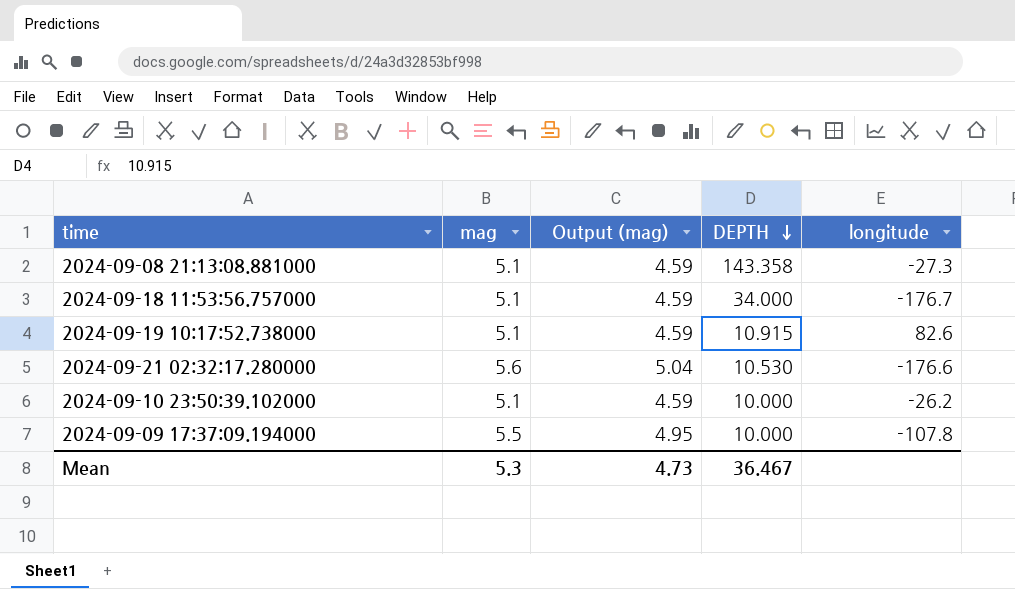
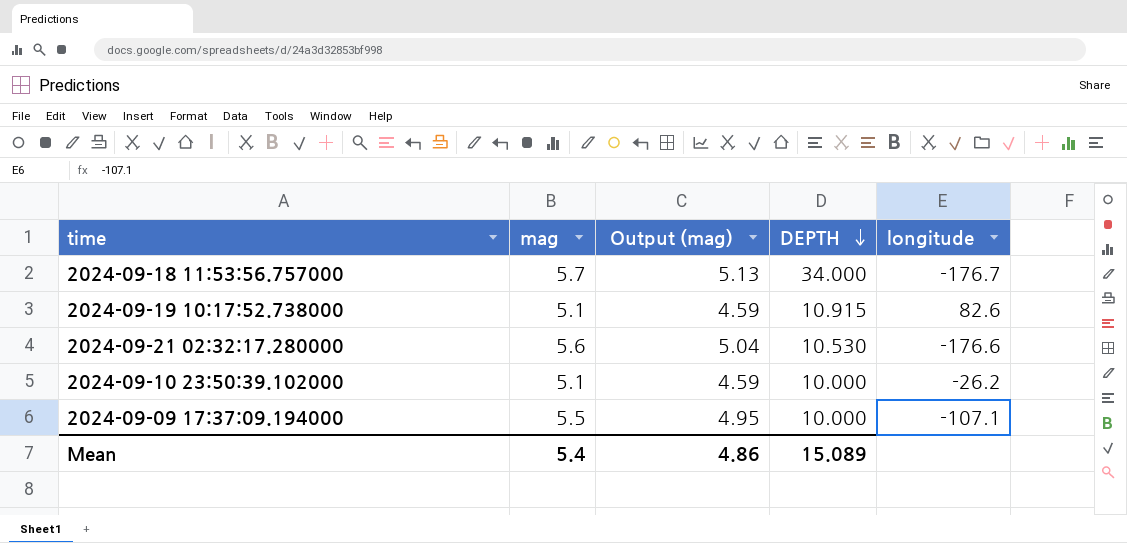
row 2024-09-08 21:13:08.881000: 5.1 | 4.59 | 143.358 | -27.3 -> none
2024-09-18 11:53:56.757000 | mag: 5.1 -> 5.7
2024-09-18 11:53:56.757000 | Output (mag): 4.59 -> 5.13
2024-09-09 17:37:09.194000 | longitude: -107.8 -> -107.1
Mean | mag: 5.3 -> 5.4
Mean | Output (mag): 4.73 -> 4.86
Mean | DEPTH: 36.467 -> 15.089

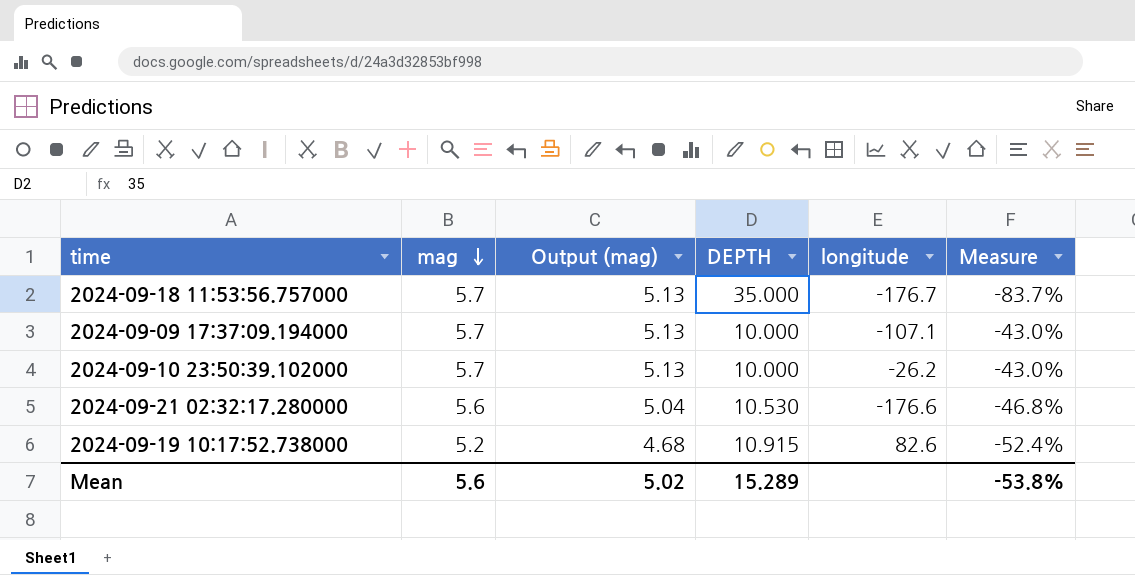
row order: DEPTH descending -> mag descending
column Measure | formula: none -> ([mag] - [DEPTH]) / [DEPTH]
2024-09-18 11:53:56.757000 | DEPTH: 34.000 -> 35.000
2024-09-09 17:37:09.194000 | mag: 5.5 -> 5.7
2024-09-09 17:37:09.194000 | Output (mag): 4.95 -> 5.13
2024-09-10 23:50:39.102000 | mag: 5.1 -> 5.7
2024-09-10 23:50:39.102000 | Output (mag): 4.59 -> 5.13
2024-09-19 10:17:52.738000 | mag: 5.1 -> 5.2
2024-09-19 10:17:52.738000 | Output (mag): 4.59 -> 4.68
Mean | mag: 5.4 -> 5.6
Mean | Output (mag): 4.86 -> 5.02
Mean | DEPTH: 15.089 -> 15.289

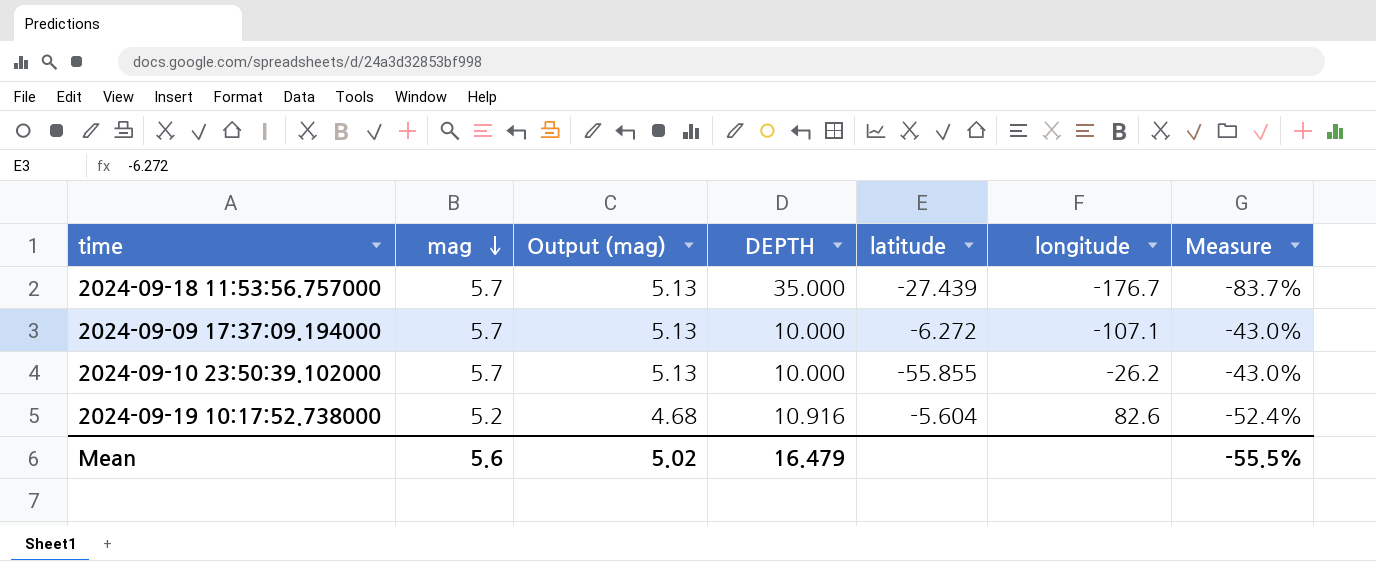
column latitude | position: none -> 5
row 2024-09-21 02:32:17.280000: 5.6 | 5.04 | 10.530 | -176.6 | -46.8% -> none
2024-09-19 10:17:52.738000 | DEPTH: 10.915 -> 10.916
Mean | DEPTH: 15.289 -> 16.479
Mean | Measure: -53.8% -> -55.5%

